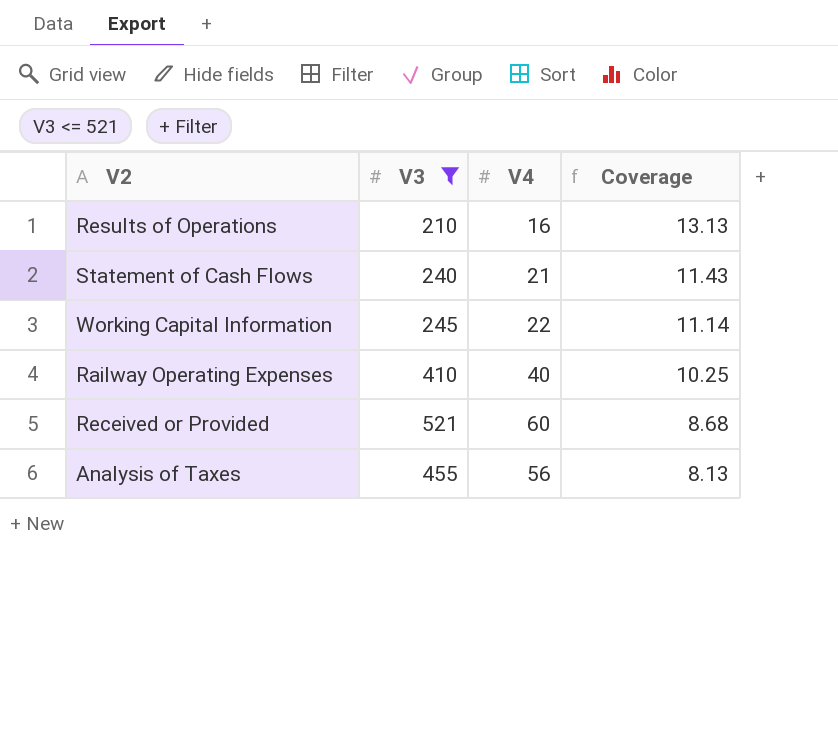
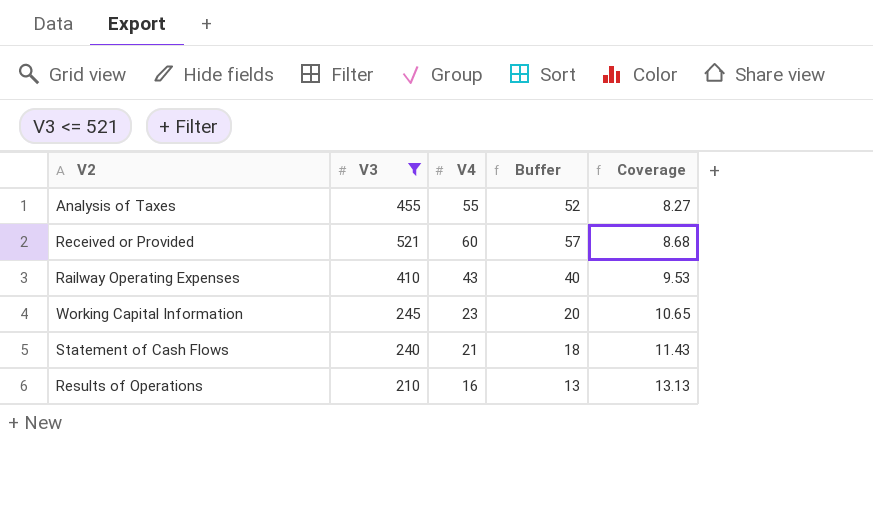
row order: Coverage descending -> Coverage ascending
column Buffer | formula: none -> [V4] - 3
Analysis of Taxes | V4: 56 -> 55
Analysis of Taxes | Coverage: 8.13 -> 8.27
Railway Operating Expenses | V4: 40 -> 43
Railway Operating Expenses | Coverage: 10.25 -> 9.53
Working Capital Information | V4: 22 -> 23
Working Capital Information | Coverage: 11.14 -> 10.65

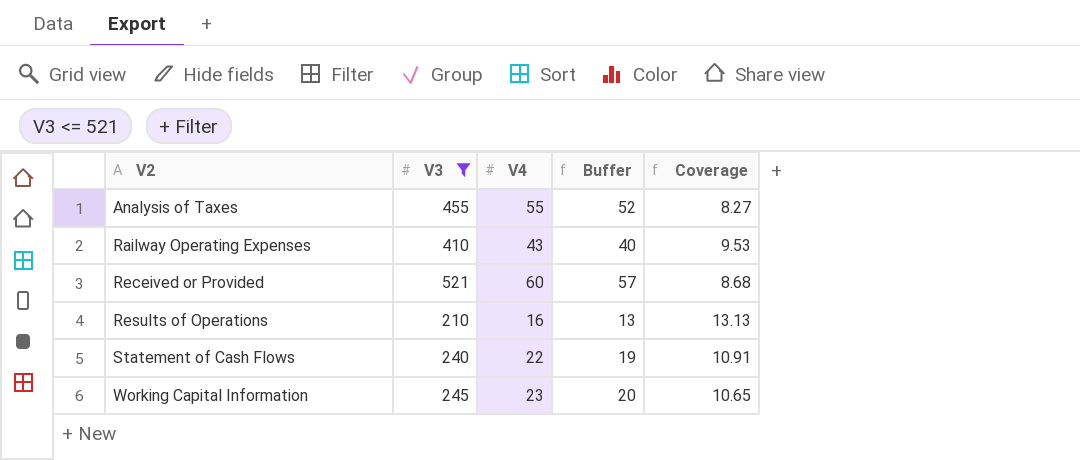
row order: Coverage ascending -> V2 ascending
Statement of Cash Flows | V4: 21 -> 22
Statement of Cash Flows | Buffer: 18 -> 19
Statement of Cash Flows | Coverage: 11.43 -> 10.91

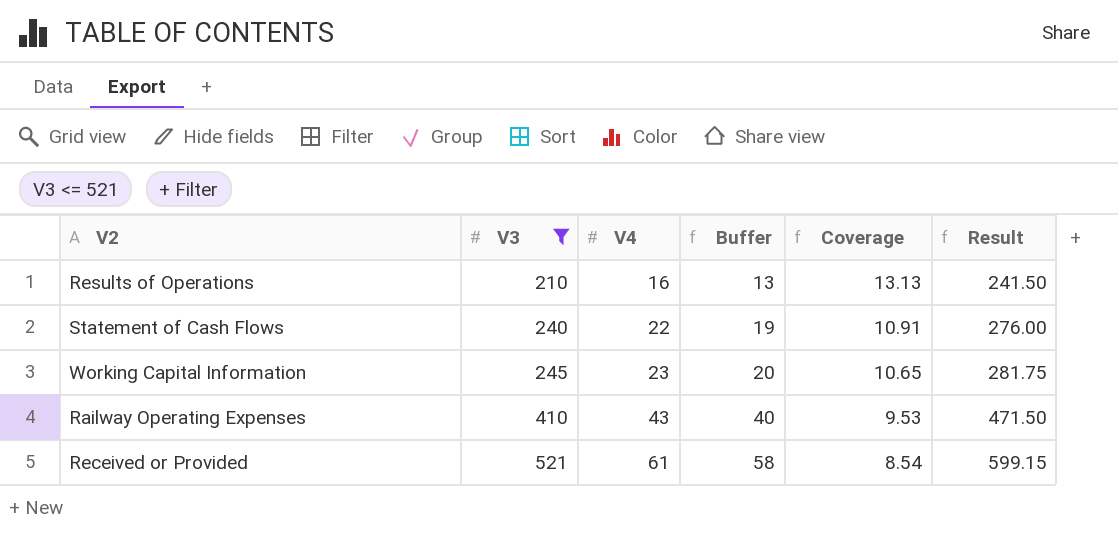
row order: V2 ascending -> V3 ascending
column Result | formula: none -> [V3] * 1.15
row Analysis of Taxes: 455 | 55 | 52 | 8.27 -> none
Received or Provided | V4: 60 -> 61
Received or Provided | Buffer: 57 -> 58
Received or Provided | Coverage: 8.68 -> 8.54

